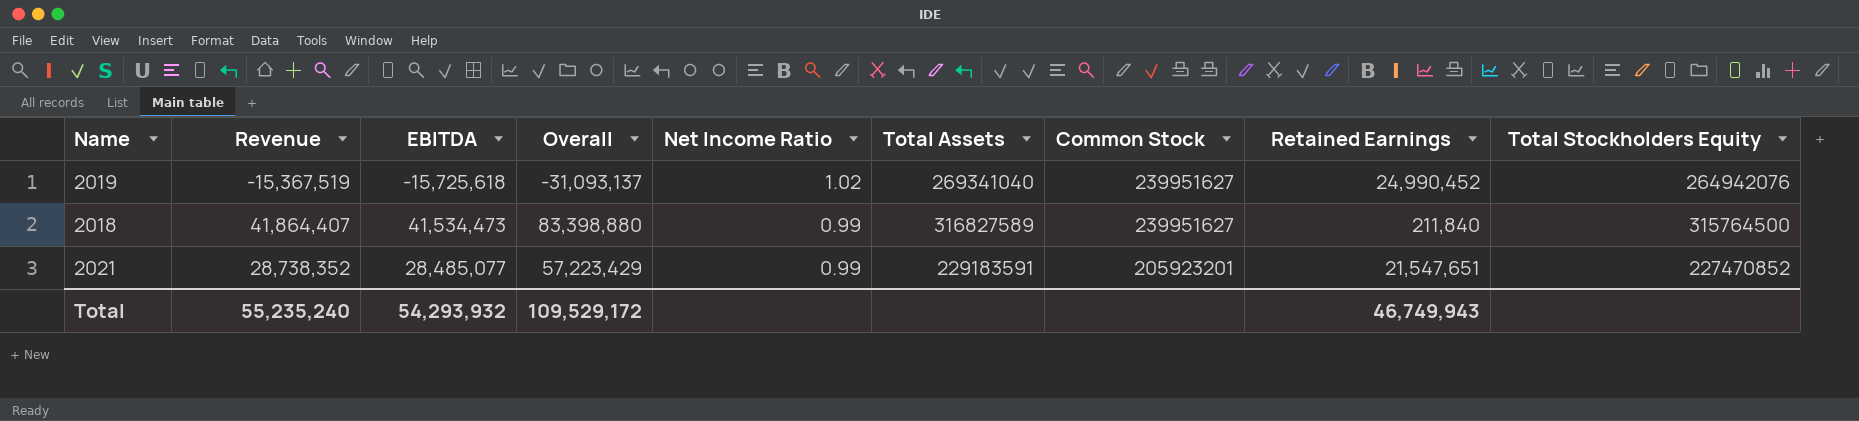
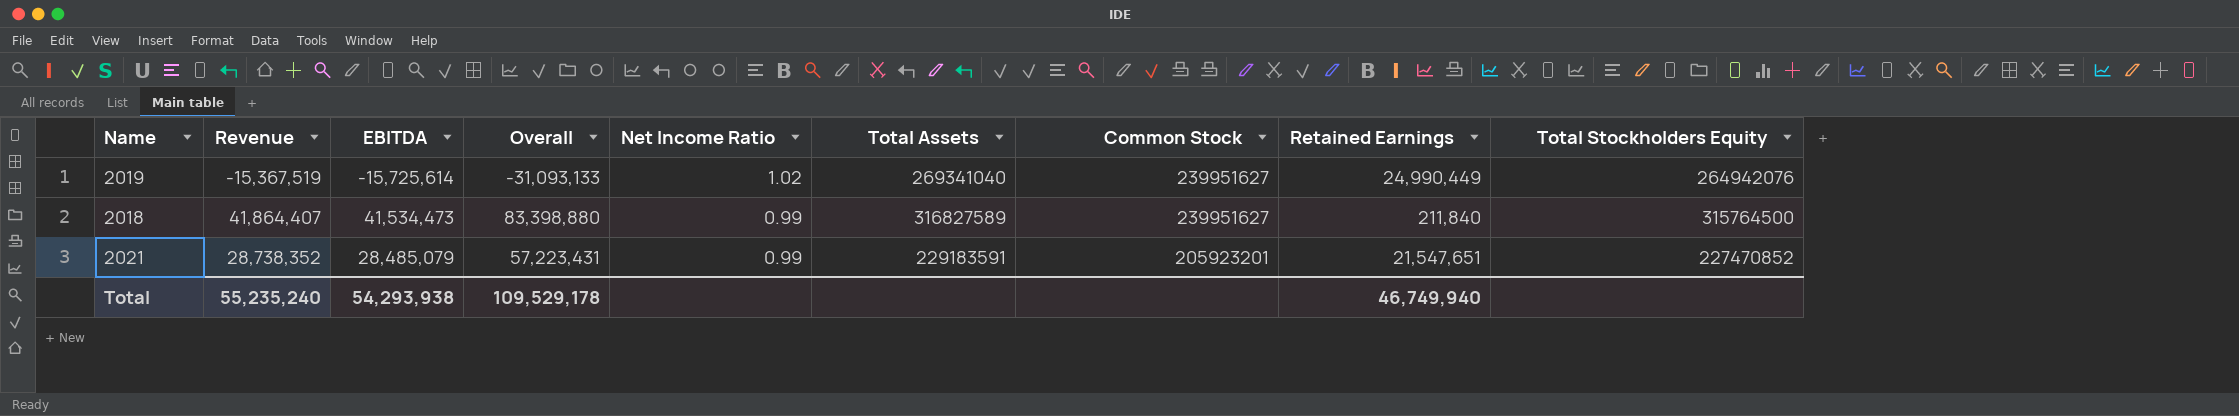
2019 | EBITDA: -15,725,618 -> -15,725,614
2019 | Overall: -31,093,137 -> -31,093,133
2019 | Retained Earnings: 24,990,452 -> 24,990,449
2021 | EBITDA: 28,485,077 -> 28,485,079
2021 | Overall: 57,223,429 -> 57,223,431
Total | EBITDA: 54,293,932 -> 54,293,938
Total | Overall: 109,529,172 -> 109,529,178
Total | Retained Earnings: 46,749,943 -> 46,749,940

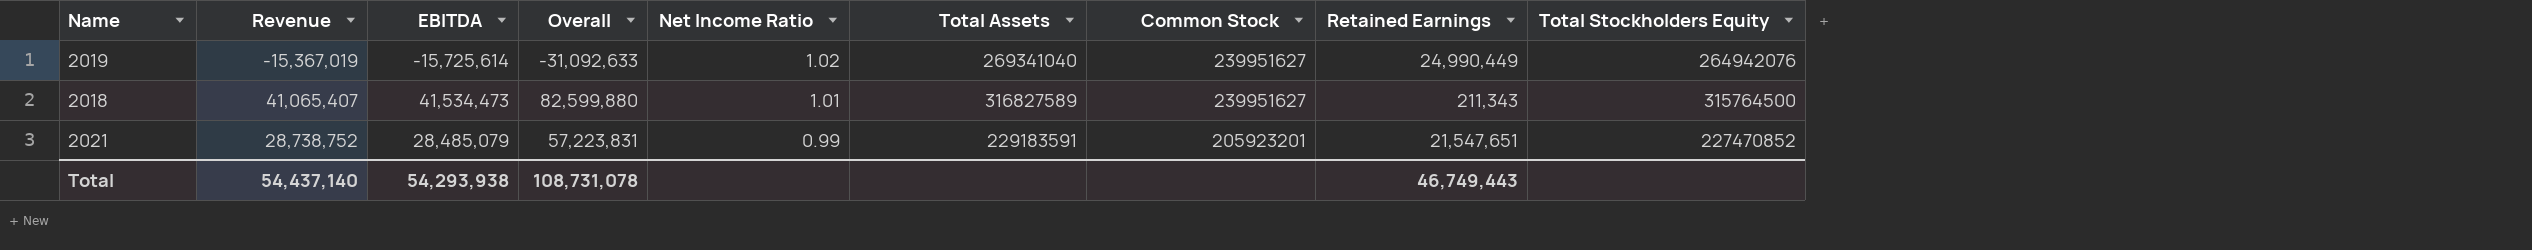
2019 | Revenue: -15,367,519 -> -15,367,019
2019 | Overall: -31,093,133 -> -31,092,633
2018 | Revenue: 41,864,407 -> 41,065,407
2018 | Overall: 83,398,880 -> 82,599,880
2018 | Net Income Ratio: 0.99 -> 1.01
2018 | Retained Earnings: 211,840 -> 211,343
2021 | Revenue: 28,738,352 -> 28,738,752
2021 | Overall: 57,223,431 -> 57,223,831
Total | Revenue: 55,235,240 -> 54,437,140
Total | Overall: 109,529,178 -> 108,731,078
Total | Retained Earnings: 46,749,940 -> 46,749,443

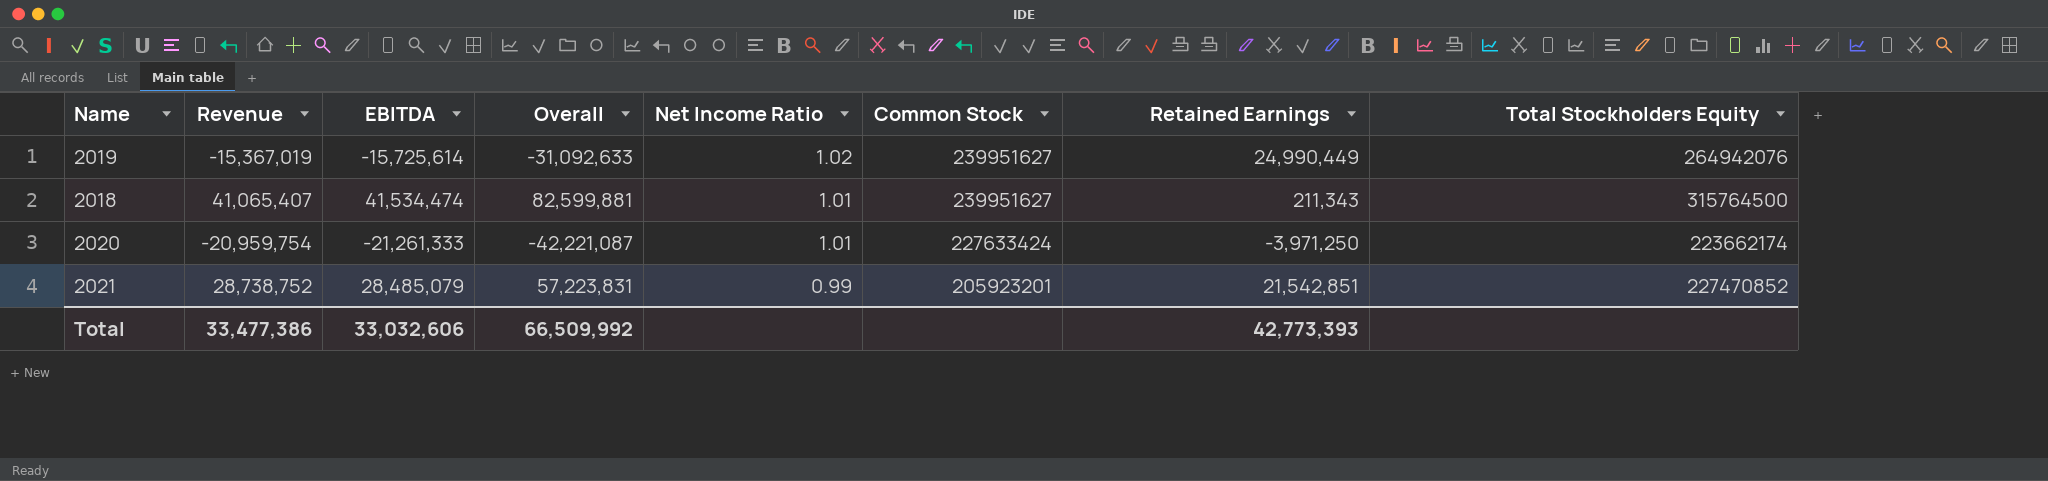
column Total Assets | position: 6 -> none
2018 | EBITDA: 41,534,473 -> 41,534,474
2018 | Overall: 82,599,880 -> 82,599,881
row 2020: none -> -20,959,754 | -21,261,333 | -42,221,087 | 1.01 | 227633424 | -3,971,250 | 223662174
2021 | Retained Earnings: 21,547,651 -> 21,542,851
Total | Revenue: 54,437,140 -> 33,477,386
Total | EBITDA: 54,293,938 -> 33,032,606
Total | Overall: 108,731,078 -> 66,509,992
Total | Retained Earnings: 46,749,443 -> 42,773,393

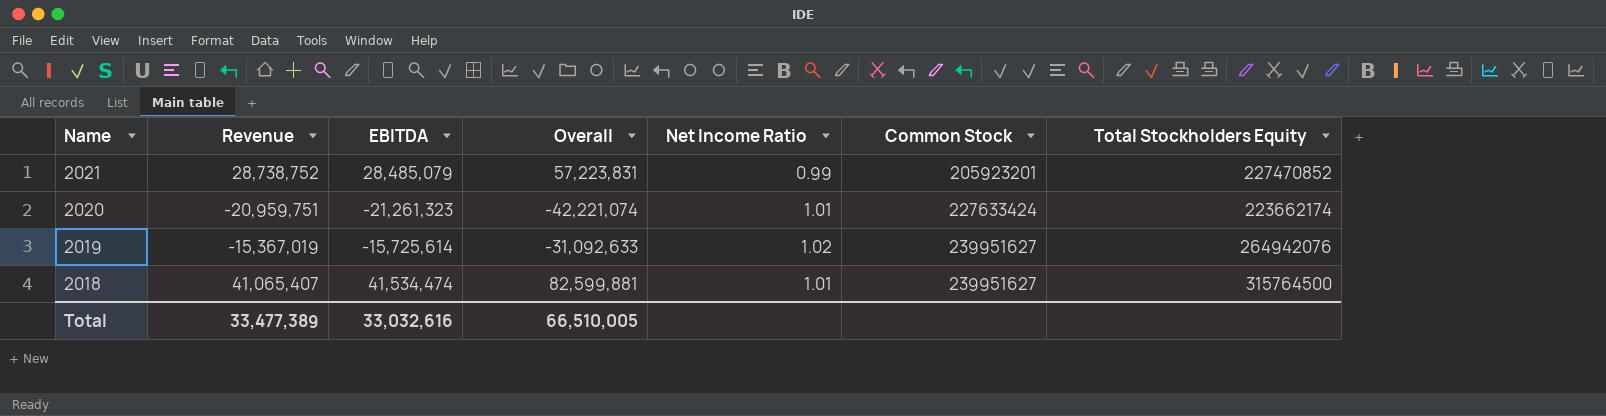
row order: Net Income Ratio descending -> Name descending
column Retained Earnings | position: 7 -> none
2020 | Revenue: -20,959,754 -> -20,959,751
2020 | EBITDA: -21,261,333 -> -21,261,323
2020 | Overall: -42,221,087 -> -42,221,074
Total | Revenue: 33,477,386 -> 33,477,389
Total | EBITDA: 33,032,606 -> 33,032,616
Total | Overall: 66,509,992 -> 66,510,005

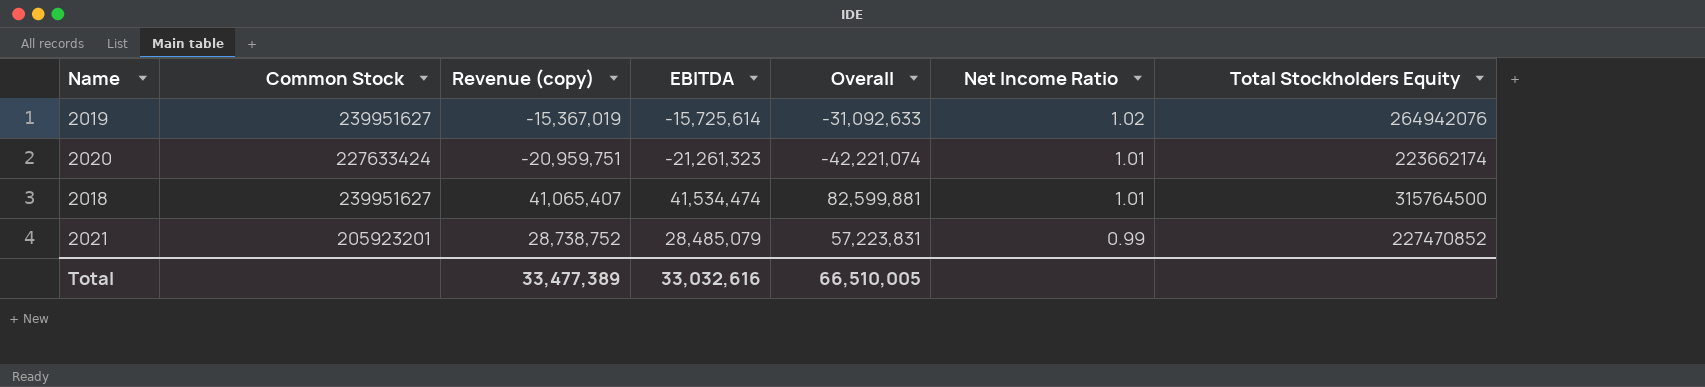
row order: Name descending -> Net Income Ratio descending
column Common Stock | position: 6 -> 2
column name: Revenue -> Revenue (copy)

